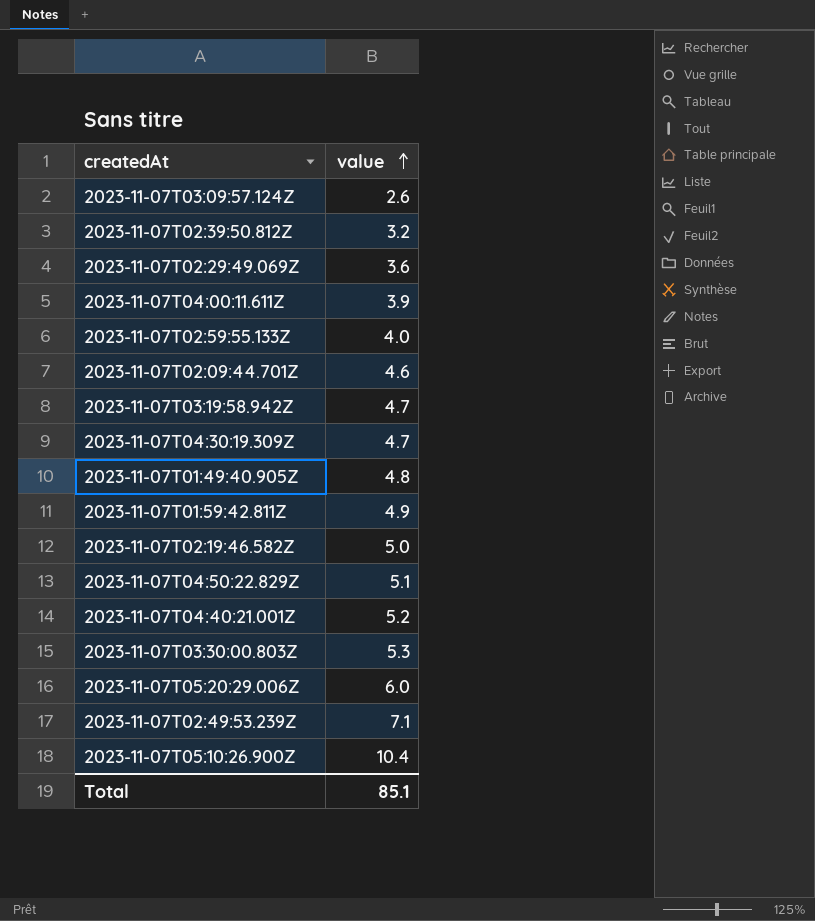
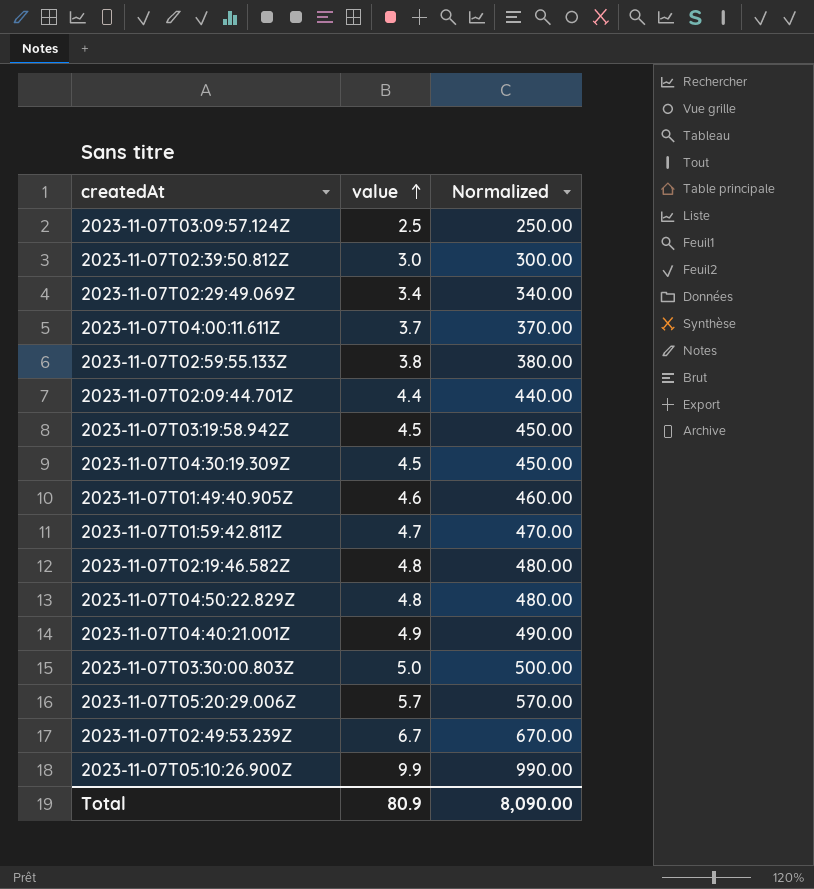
column Normalized | formula: none -> [value] * 100
2023-11-07T03:09:57.124Z | value: 2.6 -> 2.5
2023-11-07T02:39:50.812Z | value: 3.2 -> 3.0
2023-11-07T02:29:49.069Z | value: 3.6 -> 3.4
2023-11-07T04:00:11.611Z | value: 3.9 -> 3.7
2023-11-07T02:59:55.133Z | value: 4.0 -> 3.8
2023-11-07T02:09:44.701Z | value: 4.6 -> 4.4
2023-11-07T03:19:58.942Z | value: 4.7 -> 4.5
2023-11-07T04:30:19.309Z | value: 4.7 -> 4.5
2023-11-07T01:49:40.905Z | value: 4.8 -> 4.6
2023-11-07T01:59:42.811Z | value: 4.9 -> 4.7
2023-11-07T02:19:46.582Z | value: 5.0 -> 4.8
2023-11-07T04:50:22.829Z | value: 5.1 -> 4.8
2023-11-07T04:40:21.001Z | value: 5.2 -> 4.9
2023-11-07T03:30:00.803Z | value: 5.3 -> 5.0
2023-11-07T05:20:29.006Z | value: 6.0 -> 5.7
2023-11-07T02:49:53.239Z | value: 7.1 -> 6.7
2023-11-07T05:10:26.900Z | value: 10.4 -> 9.9
Total | value: 85.1 -> 80.9

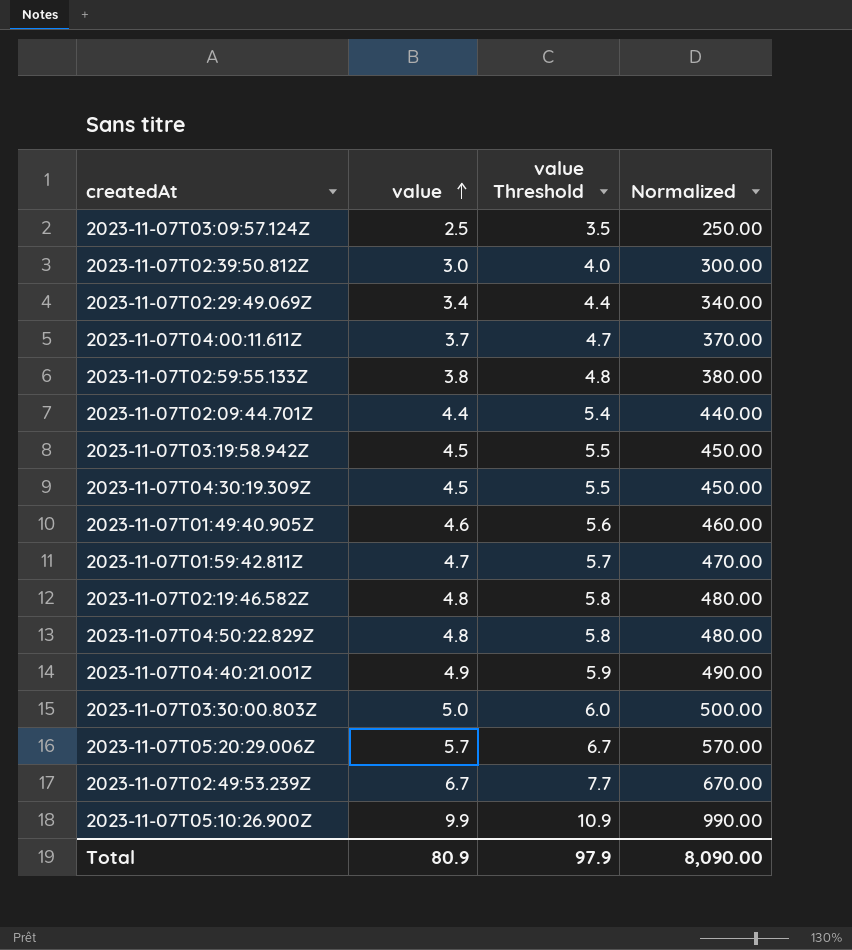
column value Threshold | formula: none -> [value] + 1

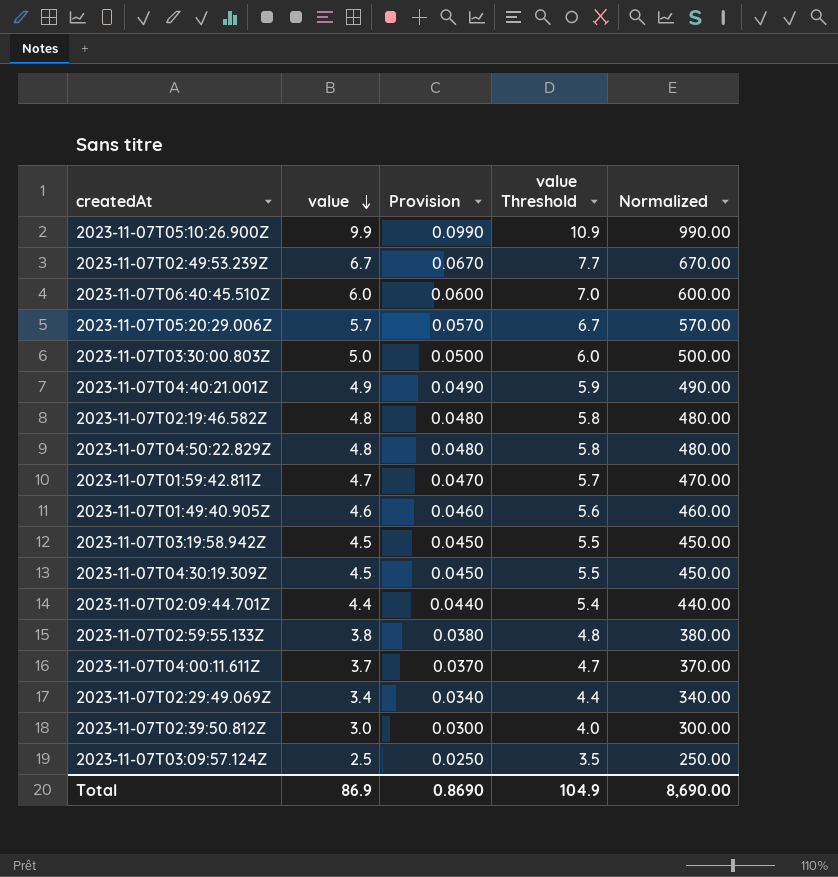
row order: value ascending -> value descending
column Provision | formula: none -> [value] * 0.01
row 2023-11-07T06:40:45.510Z: none -> 6.0 | 0.0600 | 7.0 | 600.00
Total | value: 80.9 -> 86.9
Total | value Threshold: 97.9 -> 104.9
Total | Normalized: 8,090.00 -> 8,690.00

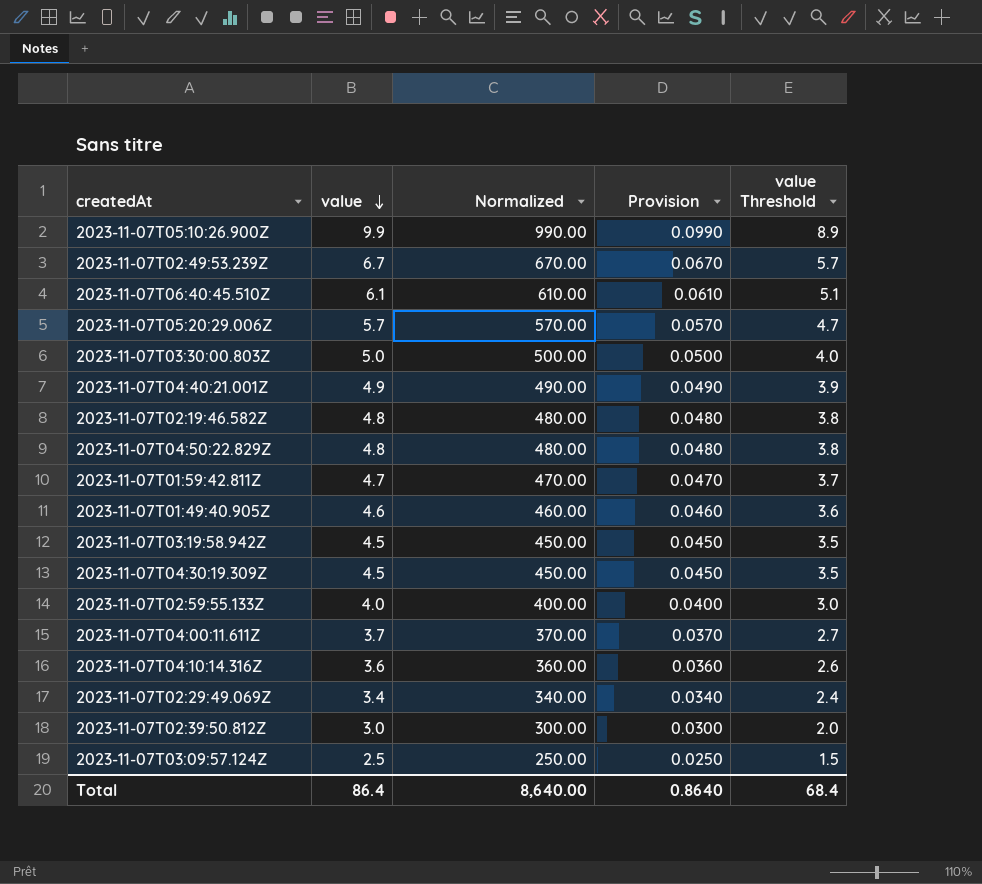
column Normalized | position: 5 -> 3
column value Threshold | formula: [value] + 1 -> [value] - 1
row 2023-11-07T02:09:44.701Z: 4.4 | 0.0440 | 5.4 | 440.00 -> none
2023-11-07T06:40:45.510Z | value: 6.0 -> 6.1
2023-11-07T06:40:45.510Z | Normalized: 600.00 -> 610.00
2023-11-07T06:40:45.510Z | Provision: 0.0600 -> 0.0610
2023-11-07T02:59:55.133Z | value: 3.8 -> 4.0
2023-11-07T02:59:55.133Z | Normalized: 380.00 -> 400.00
2023-11-07T02:59:55.133Z | Provision: 0.0380 -> 0.0400
row 2023-11-07T04:10:14.316Z: none -> 3.6 | 360.00 | 0.0360 | 2.6
Total | value: 86.9 -> 86.4
Total | Normalized: 8,690.00 -> 8,640.00
Total | Provision: 0.8690 -> 0.8640
Total | value Threshold: 104.9 -> 68.4

